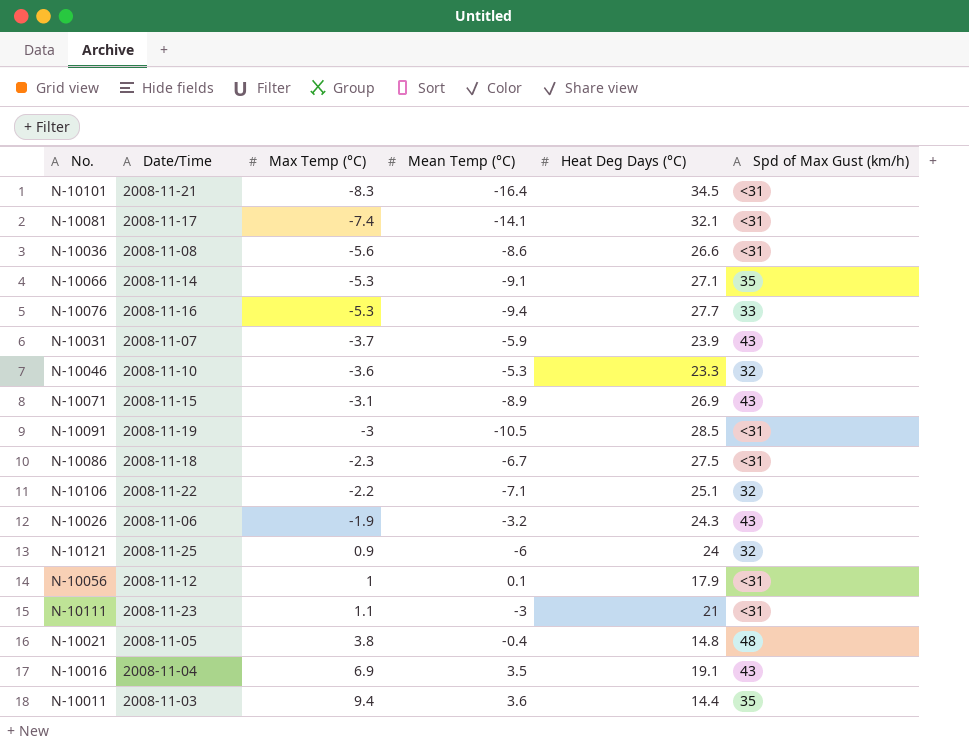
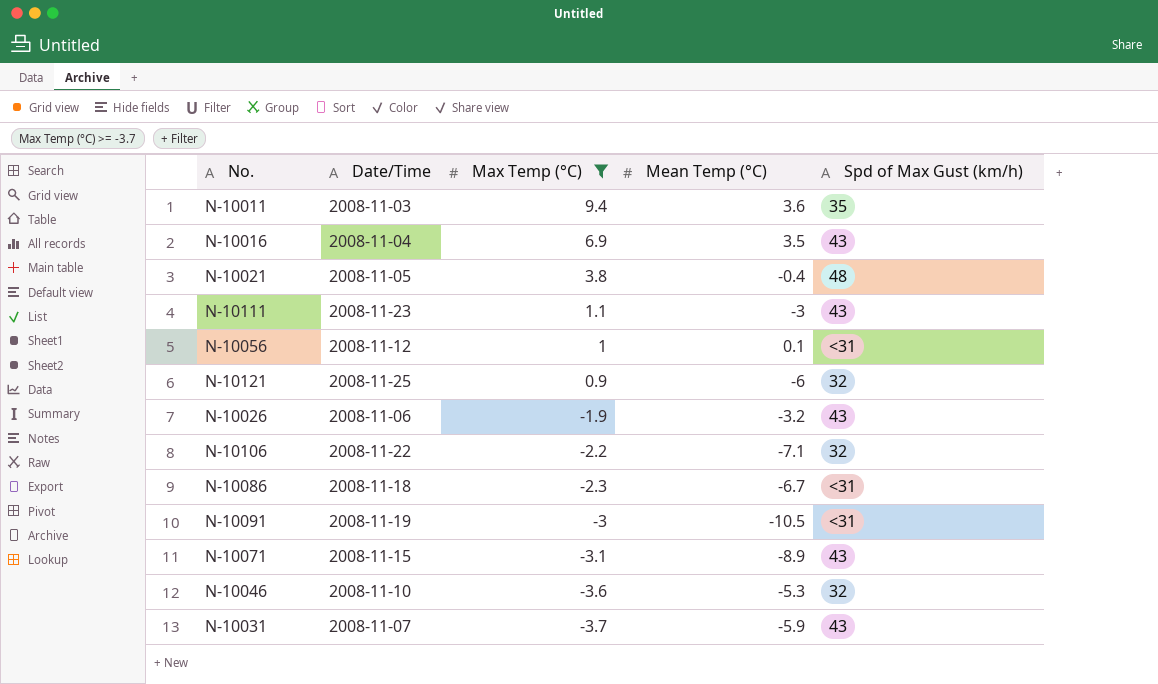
filter: none -> Max Temp (°C) >= -3.7
row order: Max Temp (°C) ascending -> Max Temp (°C) descending
column Heat Deg Days (°C) | position: 5 -> none
N-10111 | Spd of Max Gust (km/h): <31 -> 43

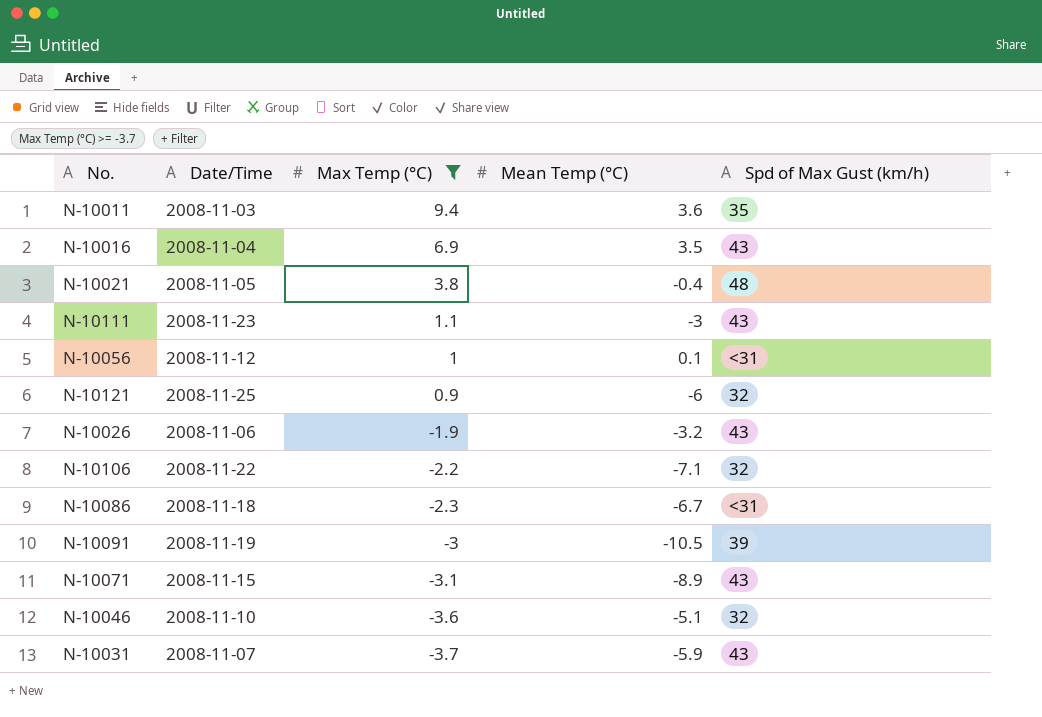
N-10091 | Spd of Max Gust (km/h): <31 -> 39
N-10046 | Mean Temp (°C): -5.3 -> -5.1

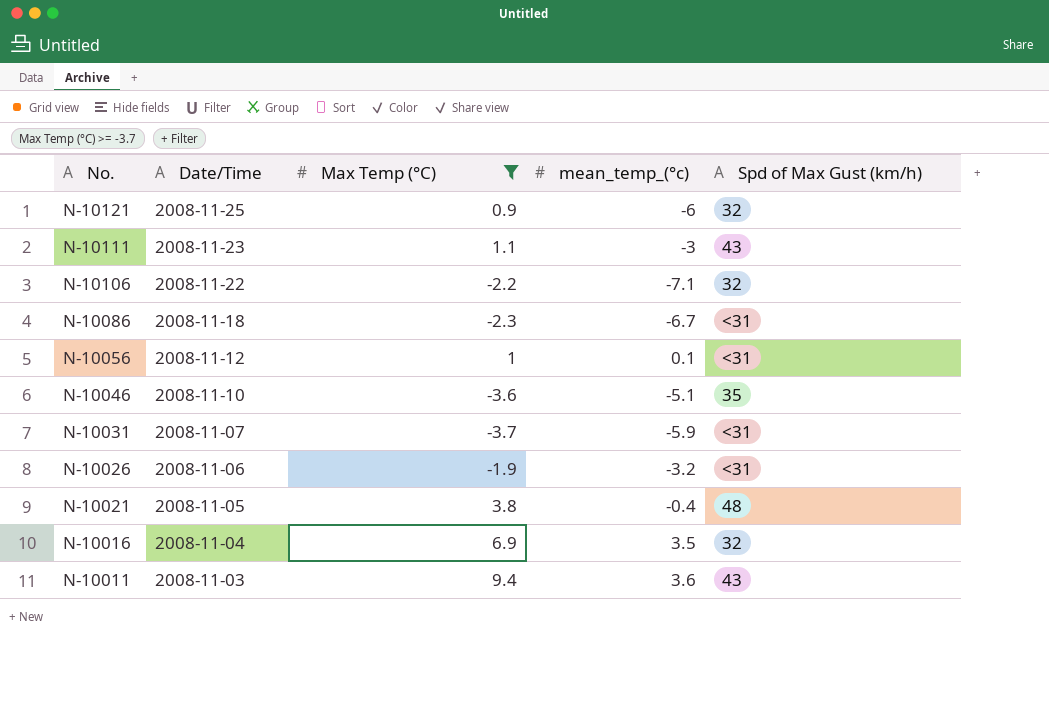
row order: Max Temp (°C) descending -> No. descending
column name: Mean Temp (°C) -> mean_temp_(°c)
row N-10091: 2008-11-19 | -3 | -10.5 | 39 -> none
row N-10071: 2008-11-15 | -3.1 | -8.9 | 43 -> none
N-10046 | Spd of Max Gust (km/h): 32 -> 35
N-10031 | Spd of Max Gust (km/h): 43 -> <31
N-10026 | Spd of Max Gust (km/h): 43 -> <31
N-10016 | Spd of Max Gust (km/h): 43 -> 32
N-10011 | Spd of Max Gust (km/h): 35 -> 43

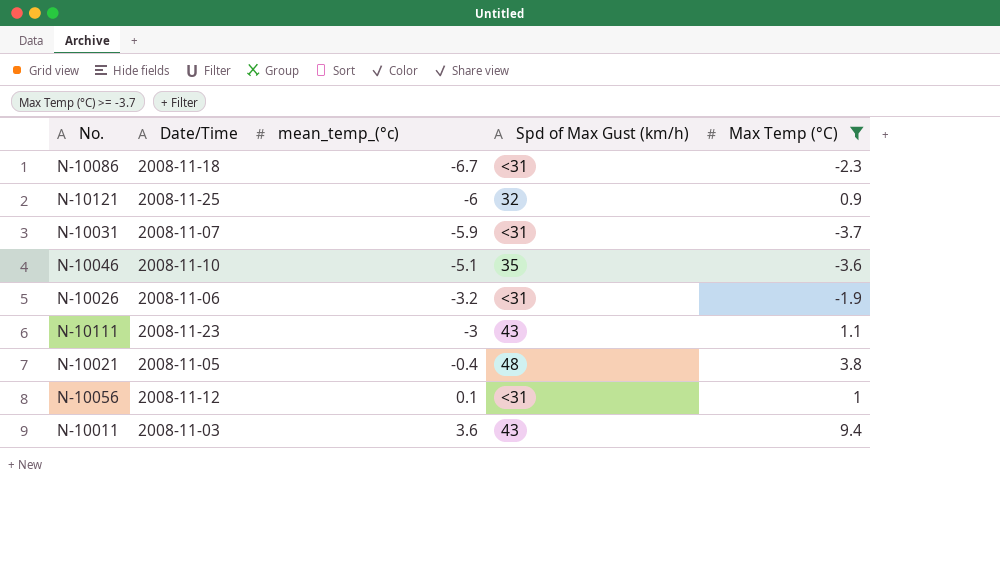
row order: No. descending -> mean_temp_(°c) ascending
column Max Temp (°C) | position: 3 -> 5
row N-10106: 2008-11-22 | -2.2 | -7.1 | 32 -> none
row N-10016: 2008-11-04 | 6.9 | 3.5 | 32 -> none

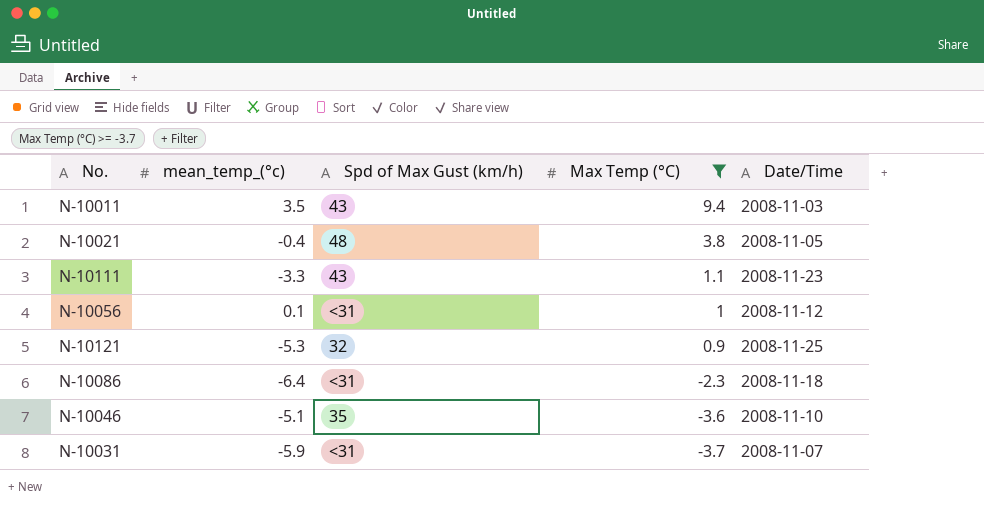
row order: mean_temp_(°c) ascending -> Max Temp (°C) descending
column Date/Time | position: 2 -> 5
row N-10026: 2008-11-06 | -3.2 | <31 | -1.9 -> none
N-10011 | mean_temp_(°c): 3.6 -> 3.5
N-10111 | mean_temp_(°c): -3 -> -3.3
N-10121 | mean_temp_(°c): -6 -> -5.3
N-10086 | mean_temp_(°c): -6.7 -> -6.4

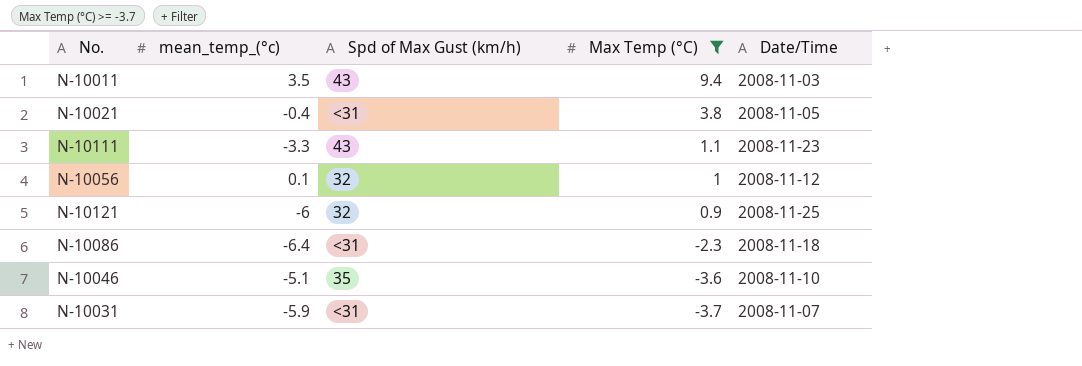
N-10021 | Spd of Max Gust (km/h): 48 -> <31
N-10056 | Spd of Max Gust (km/h): <31 -> 32
N-10121 | mean_temp_(°c): -5.3 -> -6

